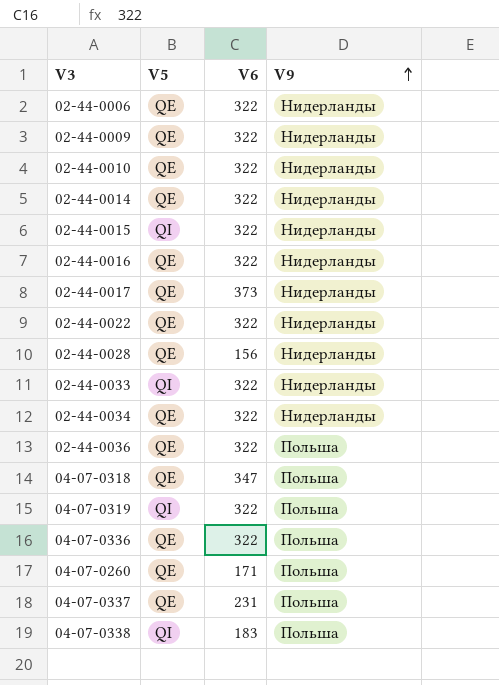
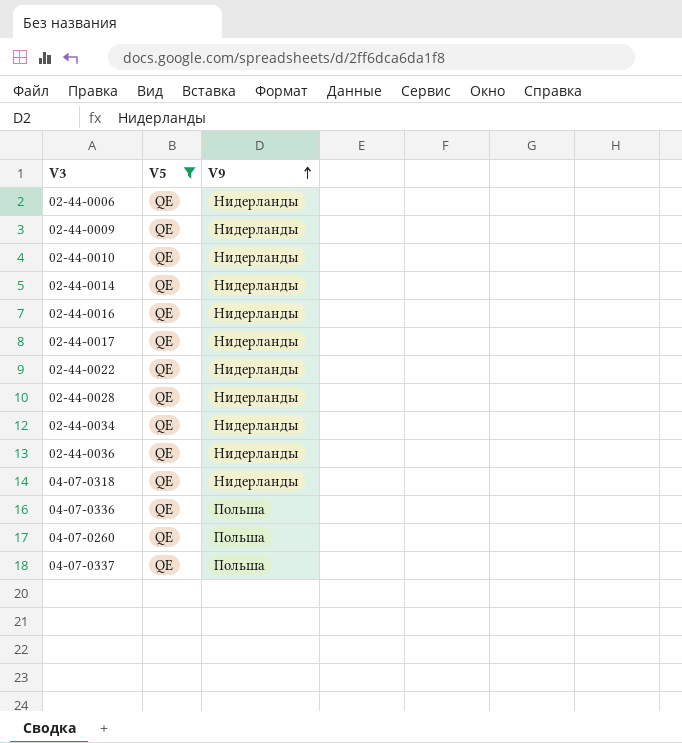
filter: none -> V5 = QE
column V6 | position: 3 -> none
02-44-0036 | V9: Польша -> Нидерланды
04-07-0318 | V9: Польша -> Нидерланды

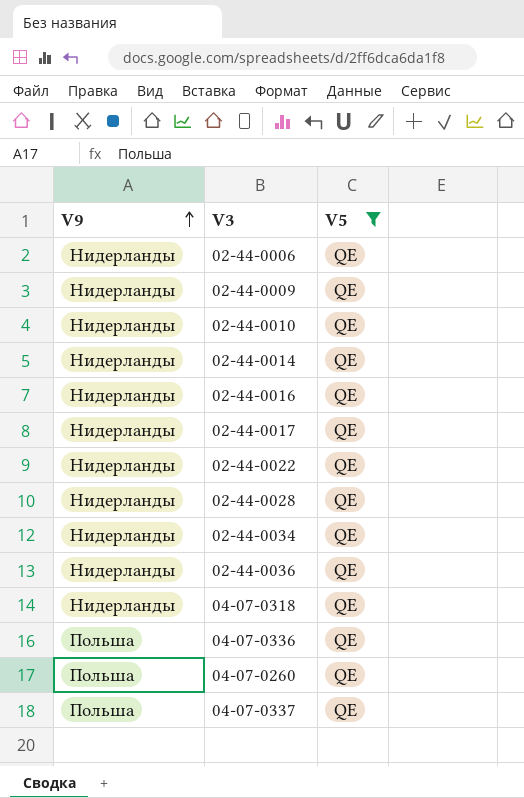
column V9 | position: 3 -> 1

